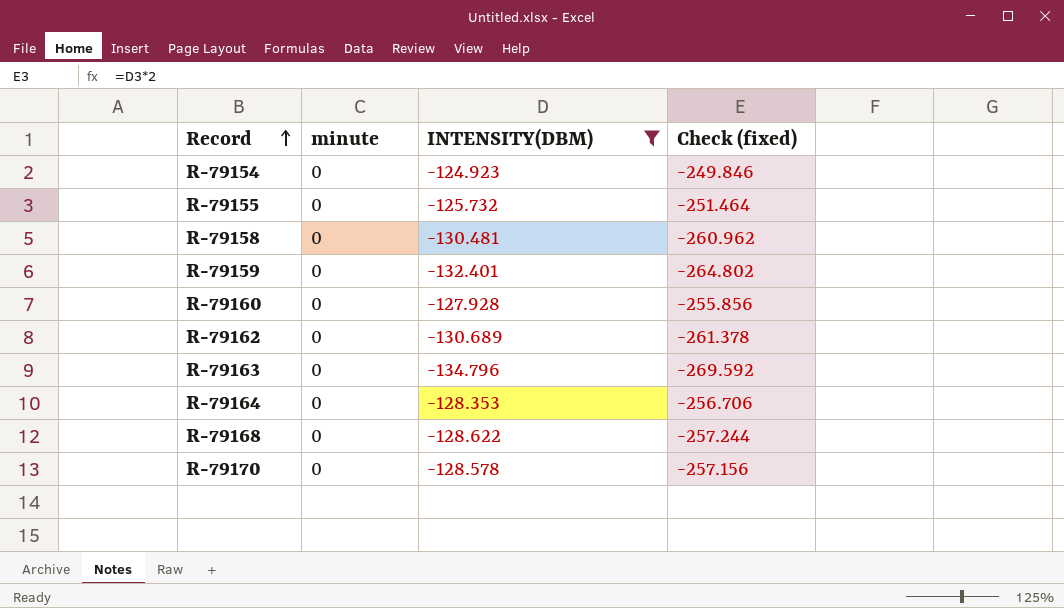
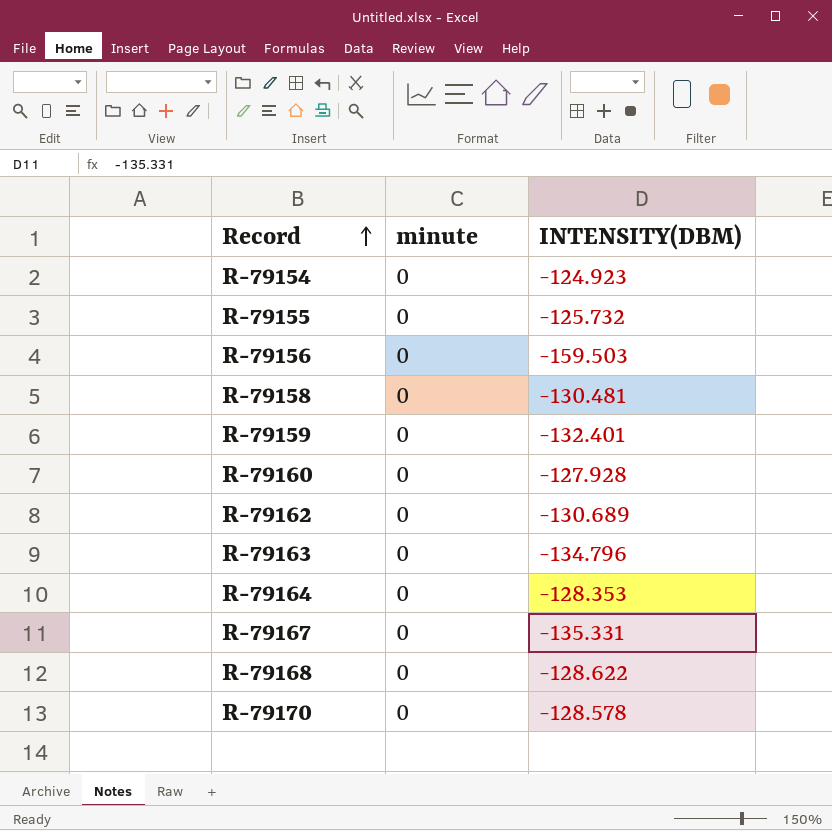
filter: INTENSITY(DBM) >= -134.796 -> none
column Check (fixed) | formula: [INTENSITY(DBM)] * 2 -> none

